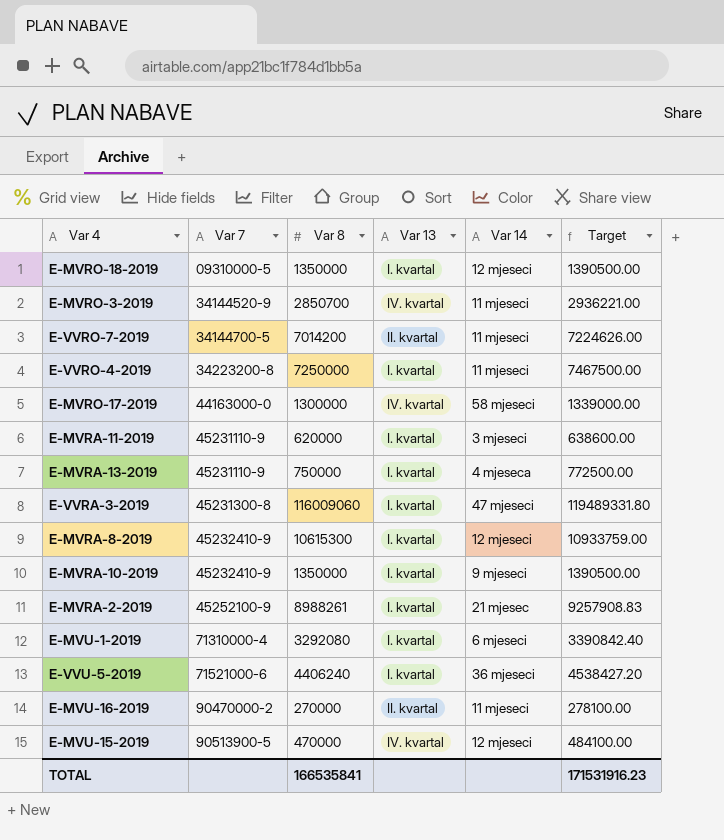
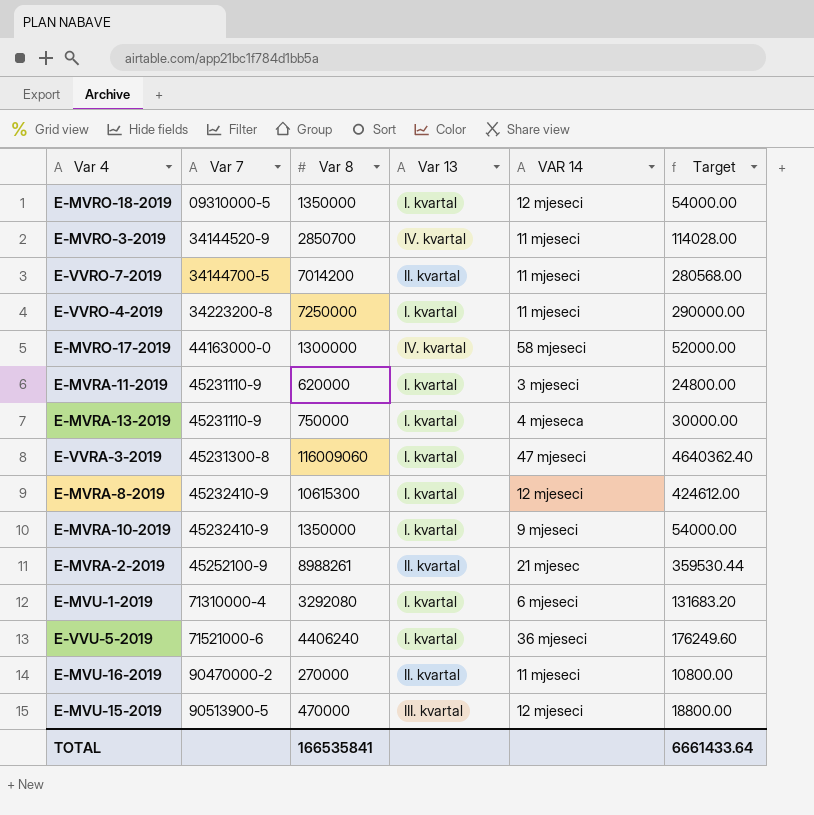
column name: Var 14 -> VAR 14
column Target | formula: [Var 8] * 1.03 -> [Var 8] * 0.04
E-MVRA-2-2019 | Var 13: I. kvartal -> II. kvartal
E-MVU-15-2019 | Var 13: IV. kvartal -> III. kvartal
TOTAL | Target: 171531916.23 -> 6661433.64

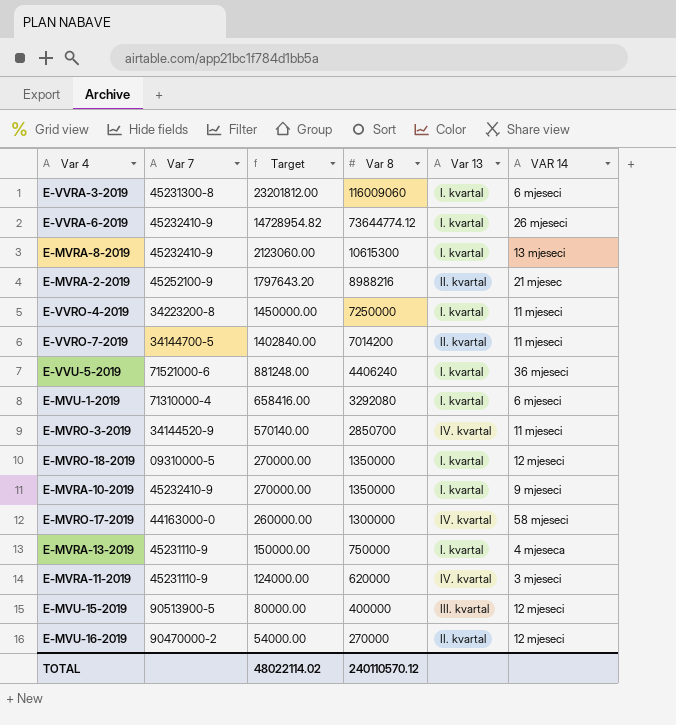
row order: Var 7 ascending -> Target descending
column Target | formula: [Var 8] * 0.04 -> [Var 8] * 0.2
column Target | position: 6 -> 3
E-VVRA-3-2019 | VAR 14: 47 mjeseci -> 6 mjeseci
row E-VVRA-6-2019: none -> 45232410-9 | 14728954.82 | 73644774.12 | I. kvartal | 26 mjeseci
E-MVRA-8-2019 | VAR 14: 12 mjeseci -> 13 mjeseci
E-MVRA-2-2019 | Var 8: 8988261 -> 8988216
E-MVRA-11-2019 | Var 13: I. kvartal -> IV. kvartal
E-MVU-15-2019 | Var 8: 470000 -> 400000
E-MVU-16-2019 | VAR 14: 11 mjeseci -> 12 mjeseci
TOTAL | Target: 6661433.64 -> 48022114.02
TOTAL | Var 8: 166535841 -> 240110570.12

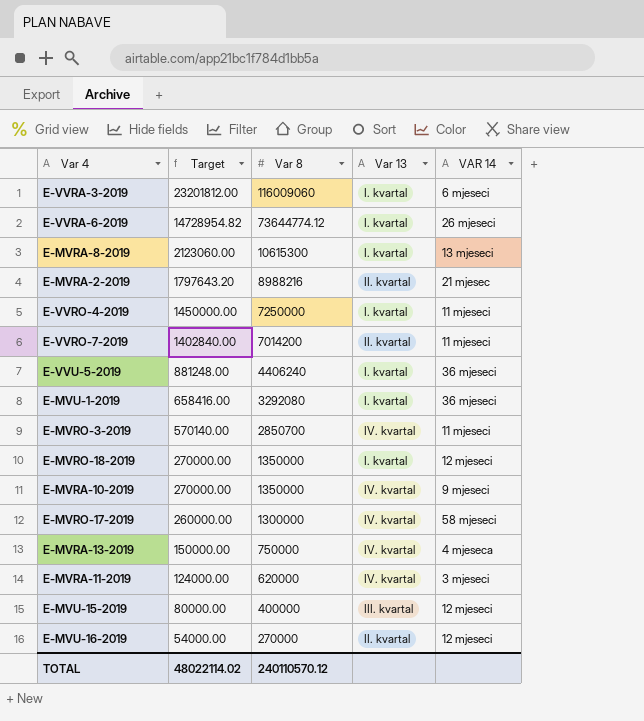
column Var 7 | position: 2 -> none
E-MVU-1-2019 | VAR 14: 6 mjeseci -> 36 mjeseci
E-MVRA-10-2019 | Var 13: I. kvartal -> IV. kvartal
E-MVRA-13-2019 | Var 13: I. kvartal -> IV. kvartal

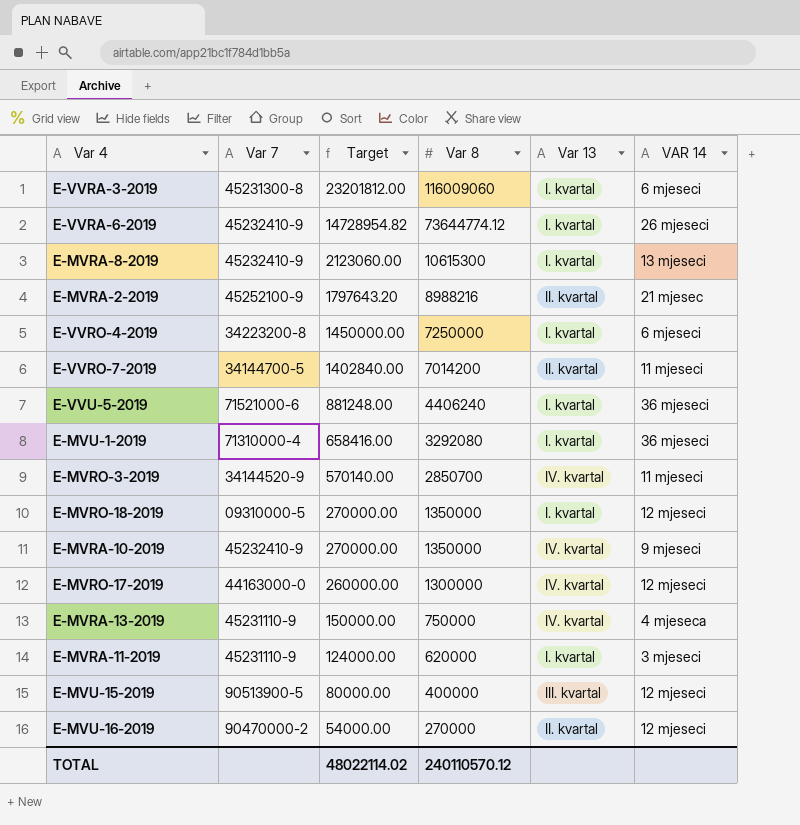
column Var 7 | position: none -> 2
E-VVRO-4-2019 | VAR 14: 11 mjeseci -> 6 mjeseci
E-MVRO-17-2019 | VAR 14: 58 mjeseci -> 12 mjeseci
E-MVRA-11-2019 | Var 13: IV. kvartal -> I. kvartal

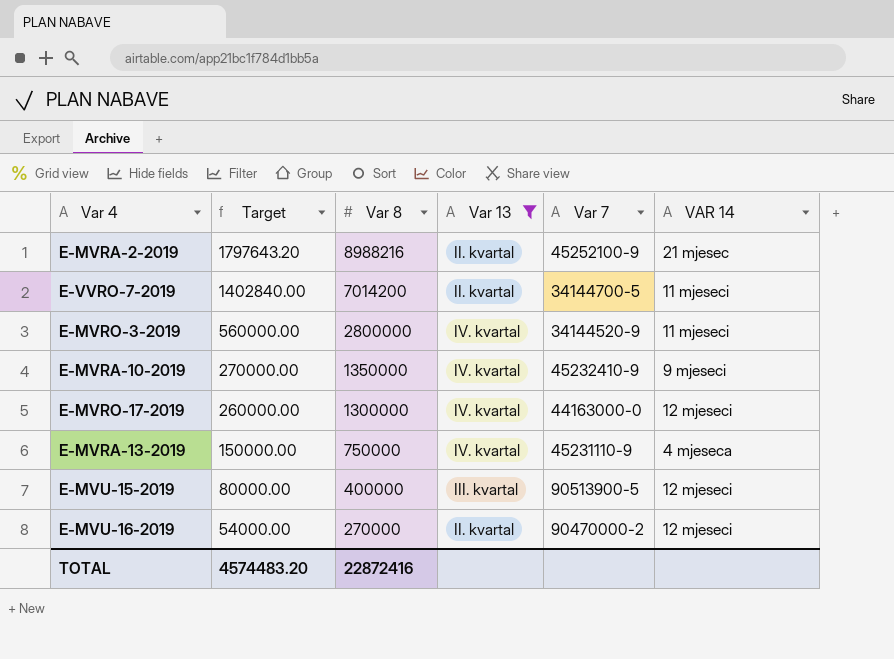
filter: none -> Var 13 != I. kvartal
column Var 7 | position: 2 -> 5
E-MVRO-3-2019 | Target: 570140.00 -> 560000.00
E-MVRO-3-2019 | Var 8: 2850700 -> 2800000
TOTAL | Target: 48022114.02 -> 4574483.20
TOTAL | Var 8: 240110570.12 -> 22872416

